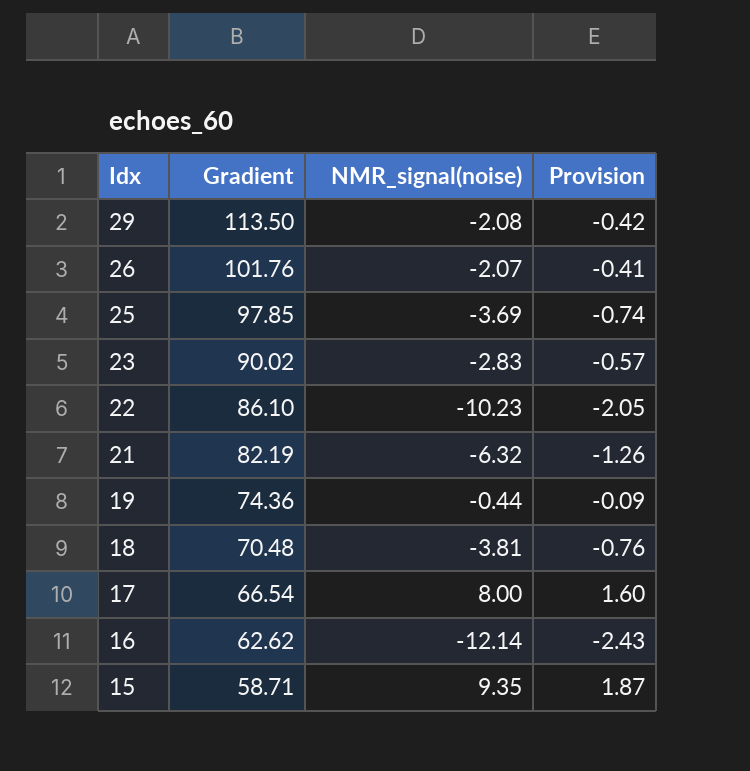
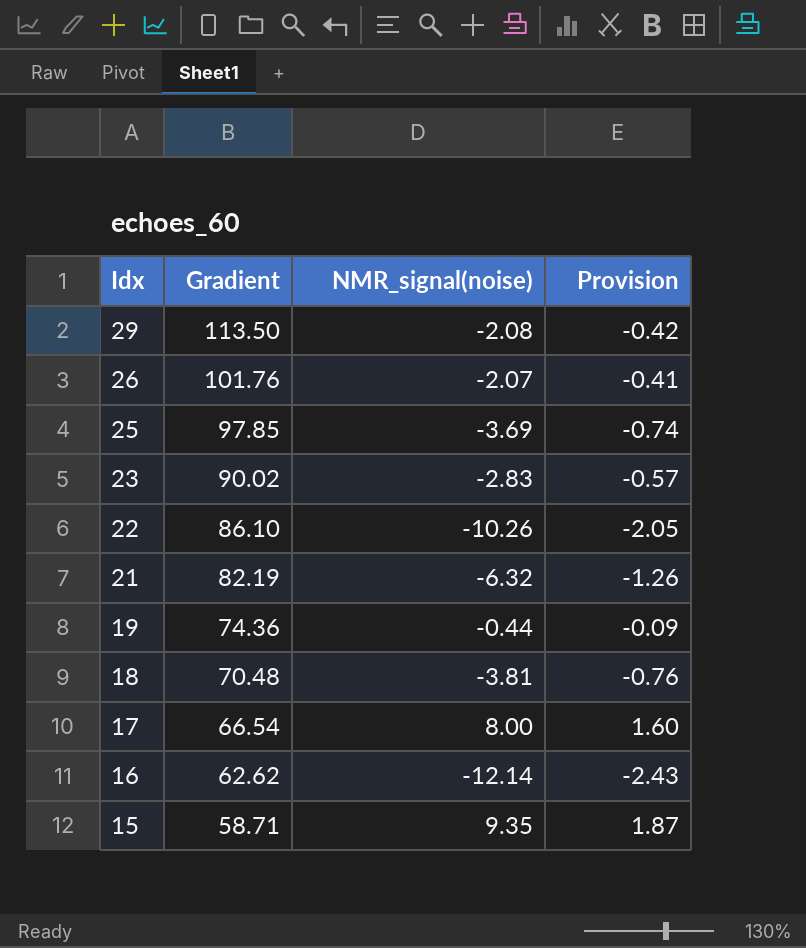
22 | NMR_signal(noise): -10.23 -> -10.26

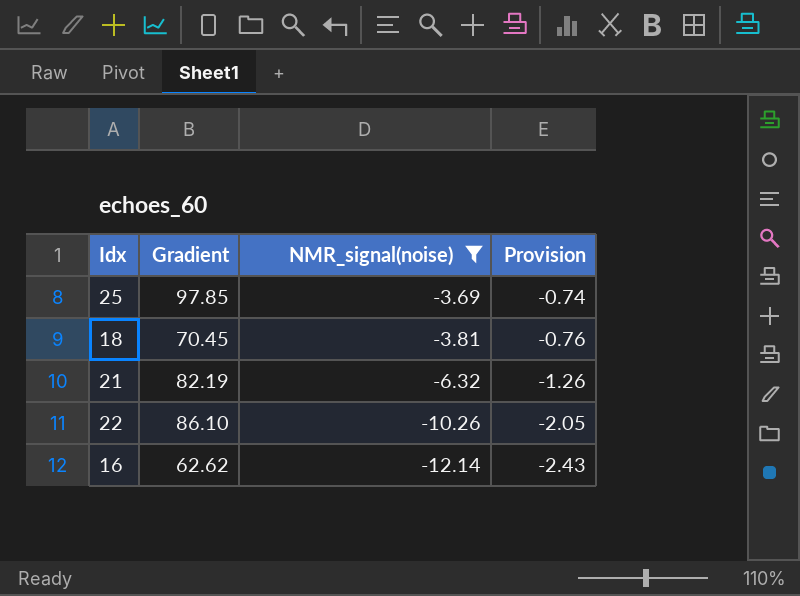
filter: none -> NMR_signal(noise) <= -3.69
row order: Idx descending -> NMR_signal(noise) descending
18 | Gradient: 70.48 -> 70.45

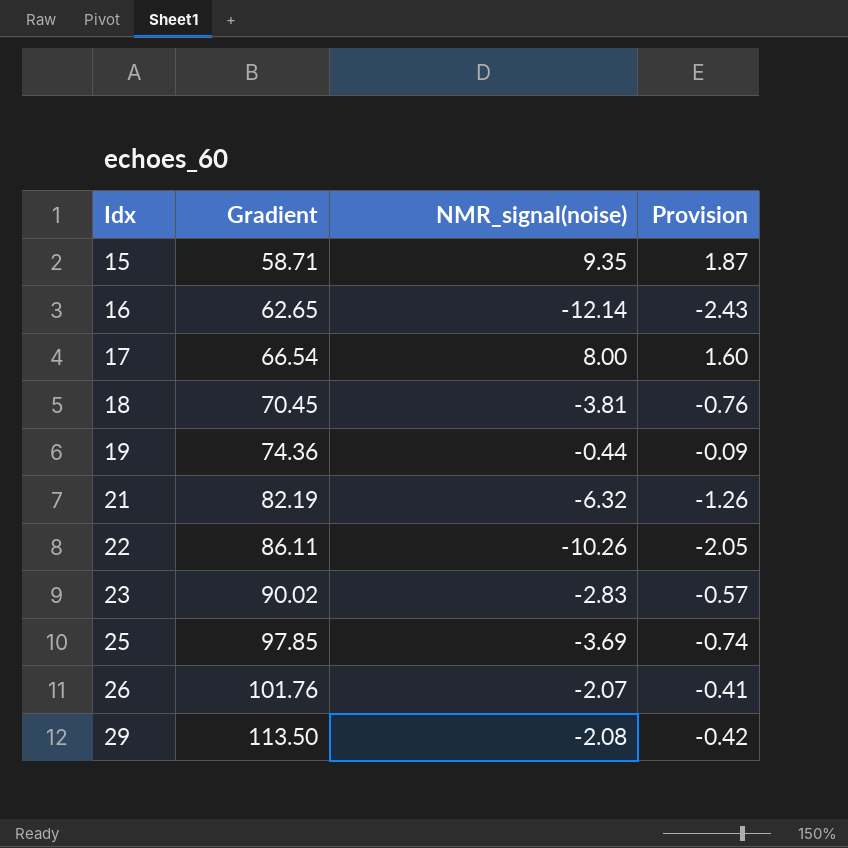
filter: NMR_signal(noise) <= -3.69 -> none
row order: NMR_signal(noise) descending -> Idx ascending
16 | Gradient: 62.62 -> 62.65
22 | Gradient: 86.10 -> 86.11

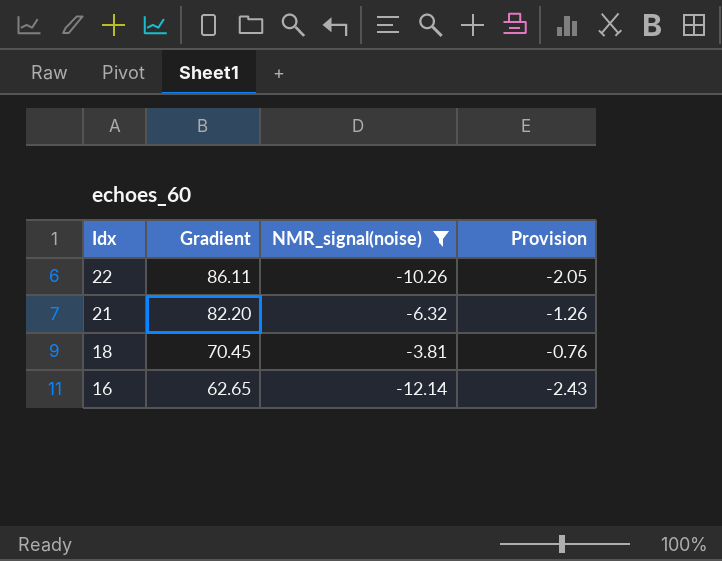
filter: none -> NMR_signal(noise) <= -3.81
row order: Idx ascending -> Idx descending
21 | Gradient: 82.19 -> 82.20

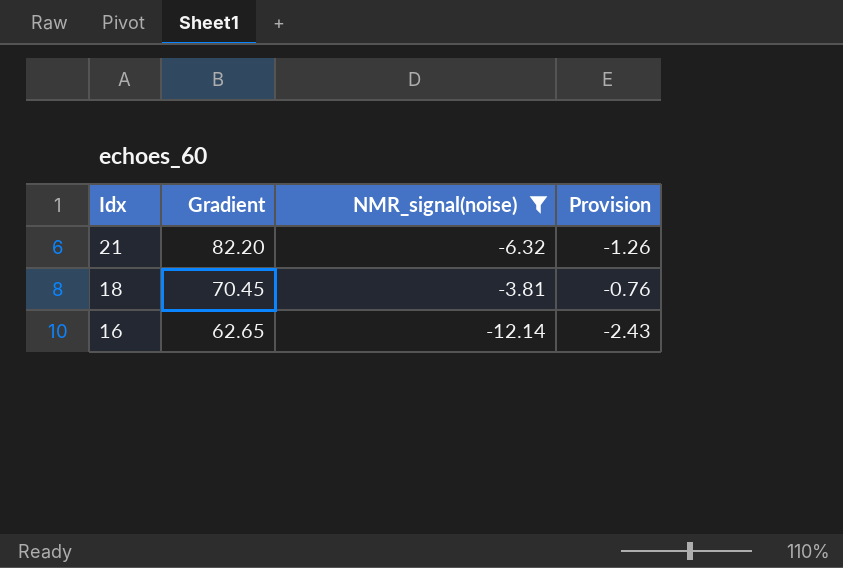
row 22: 86.11 | -10.26 | -2.05 -> none

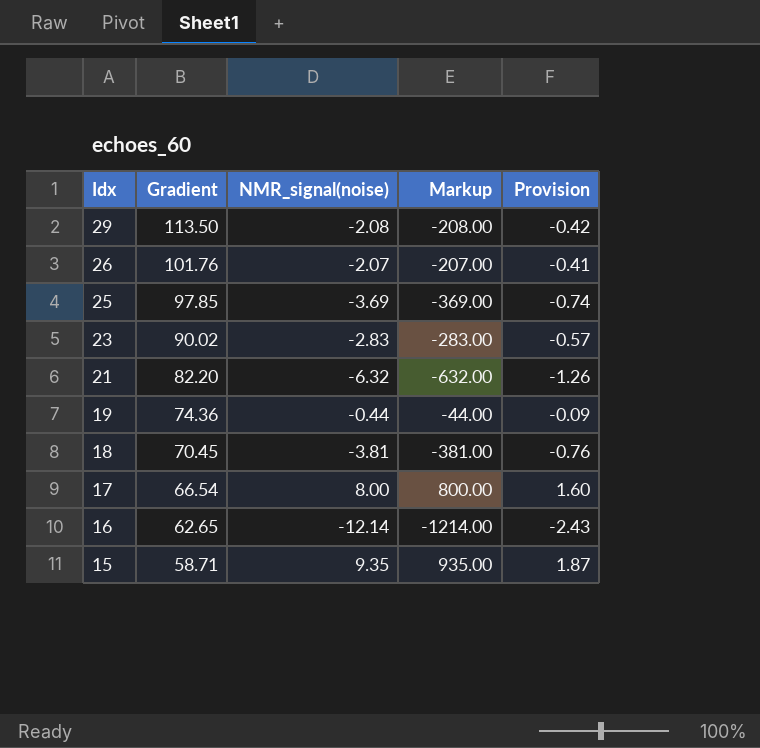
filter: NMR_signal(noise) <= -3.81 -> none
column Markup | formula: none -> [NMR_signal(noise)] * 100

